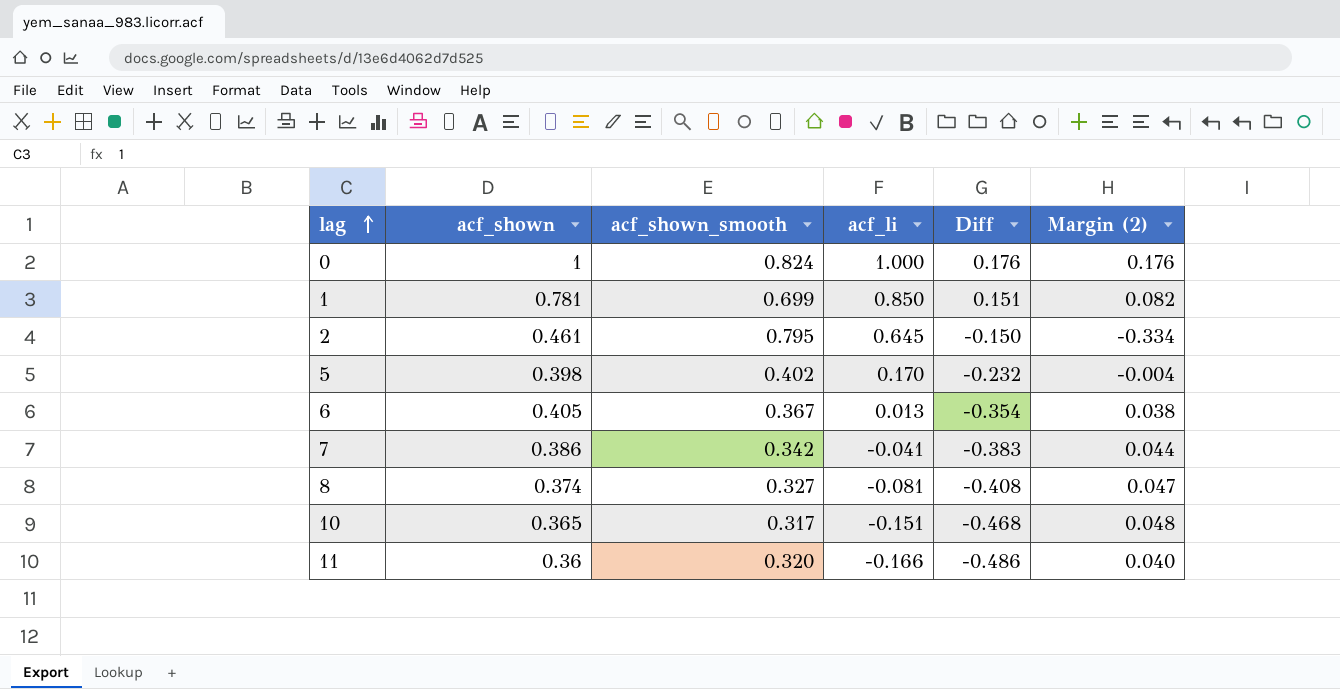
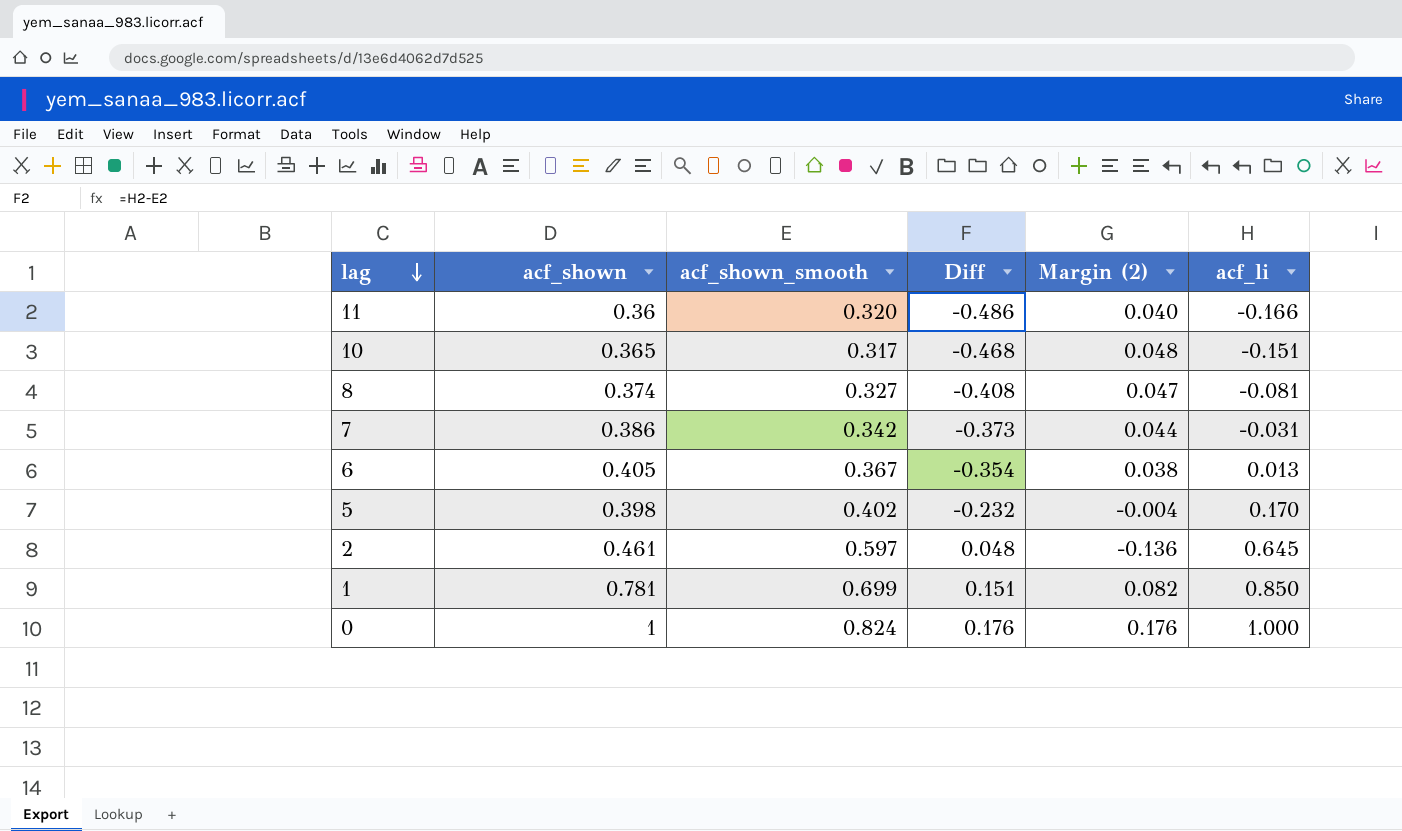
row order: lag ascending -> lag descending
column acf_li | position: 4 -> 6
7 | Diff: -0.383 -> -0.373
7 | acf_li: -0.041 -> -0.031
2 | acf_shown_smooth: 0.795 -> 0.597
2 | Diff: -0.150 -> 0.048
2 | Margin (2): -0.334 -> -0.136

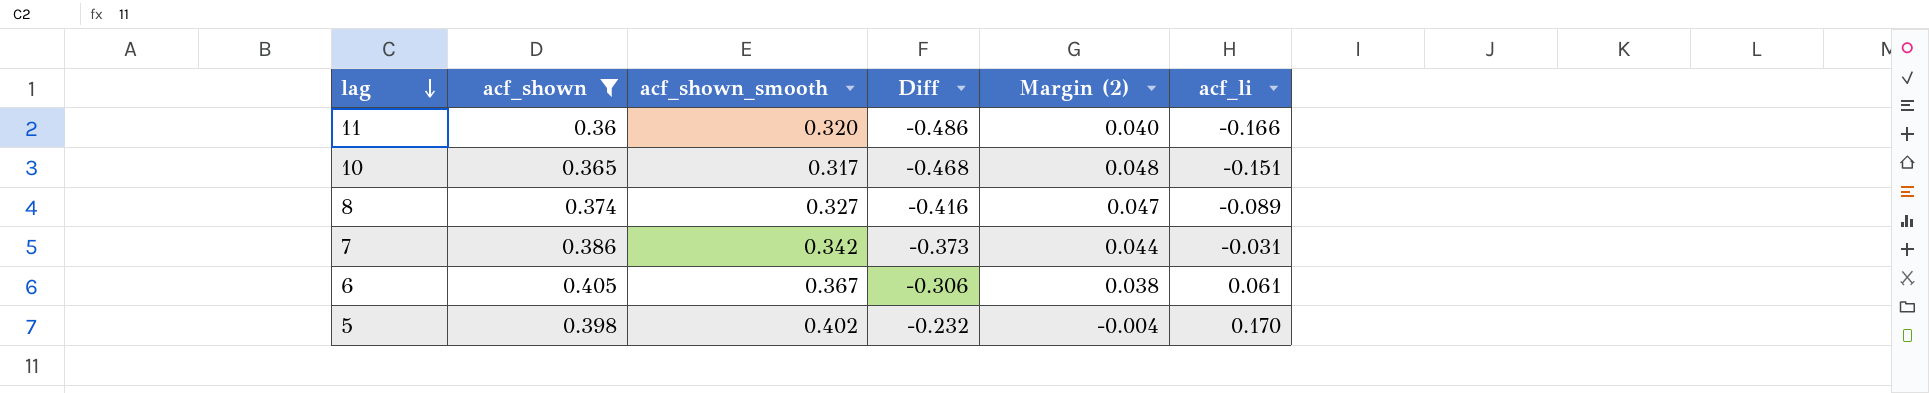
filter: none -> acf_shown <= 0.405
8 | Diff: -0.408 -> -0.416
8 | acf_li: -0.081 -> -0.089
6 | Diff: -0.354 -> -0.306
6 | acf_li: 0.013 -> 0.061

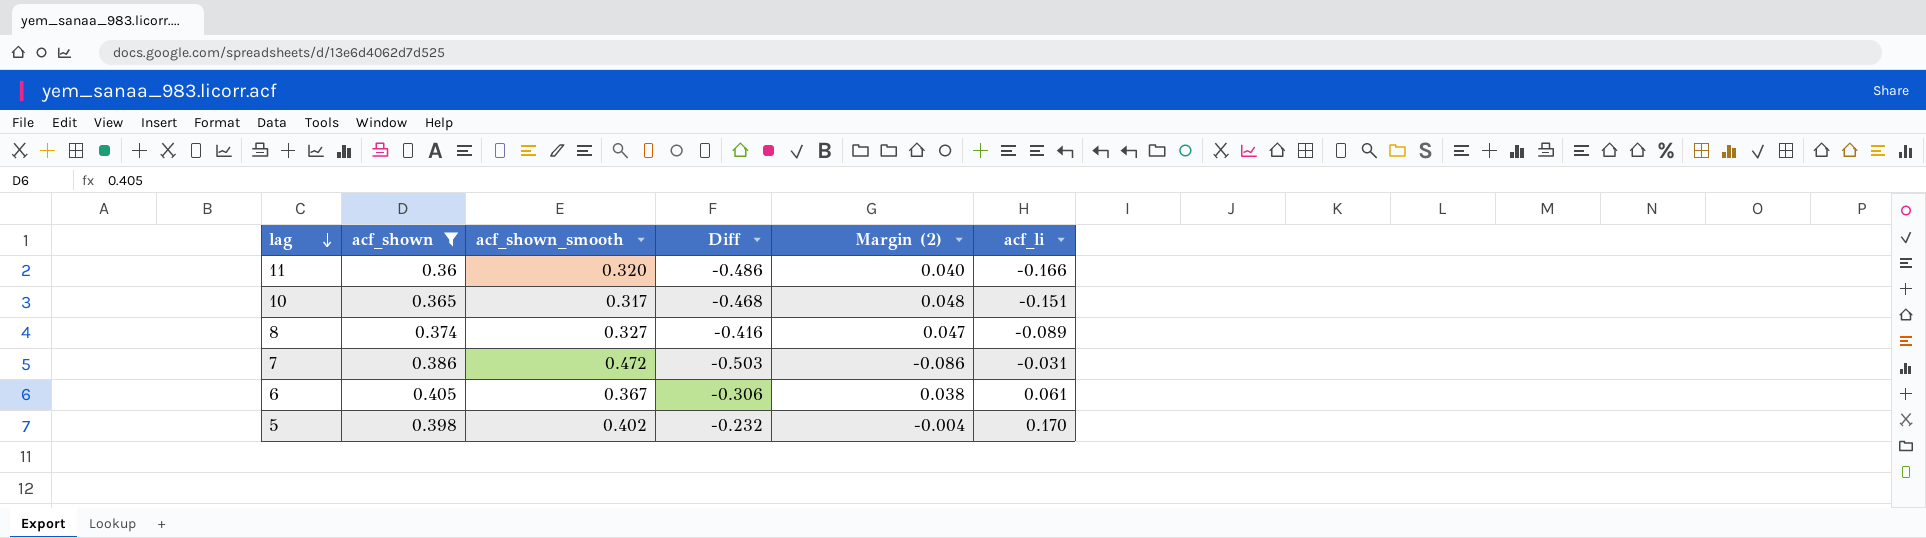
7 | acf_shown_smooth: 0.342 -> 0.472
7 | Diff: -0.373 -> -0.503
7 | Margin (2): 0.044 -> -0.086

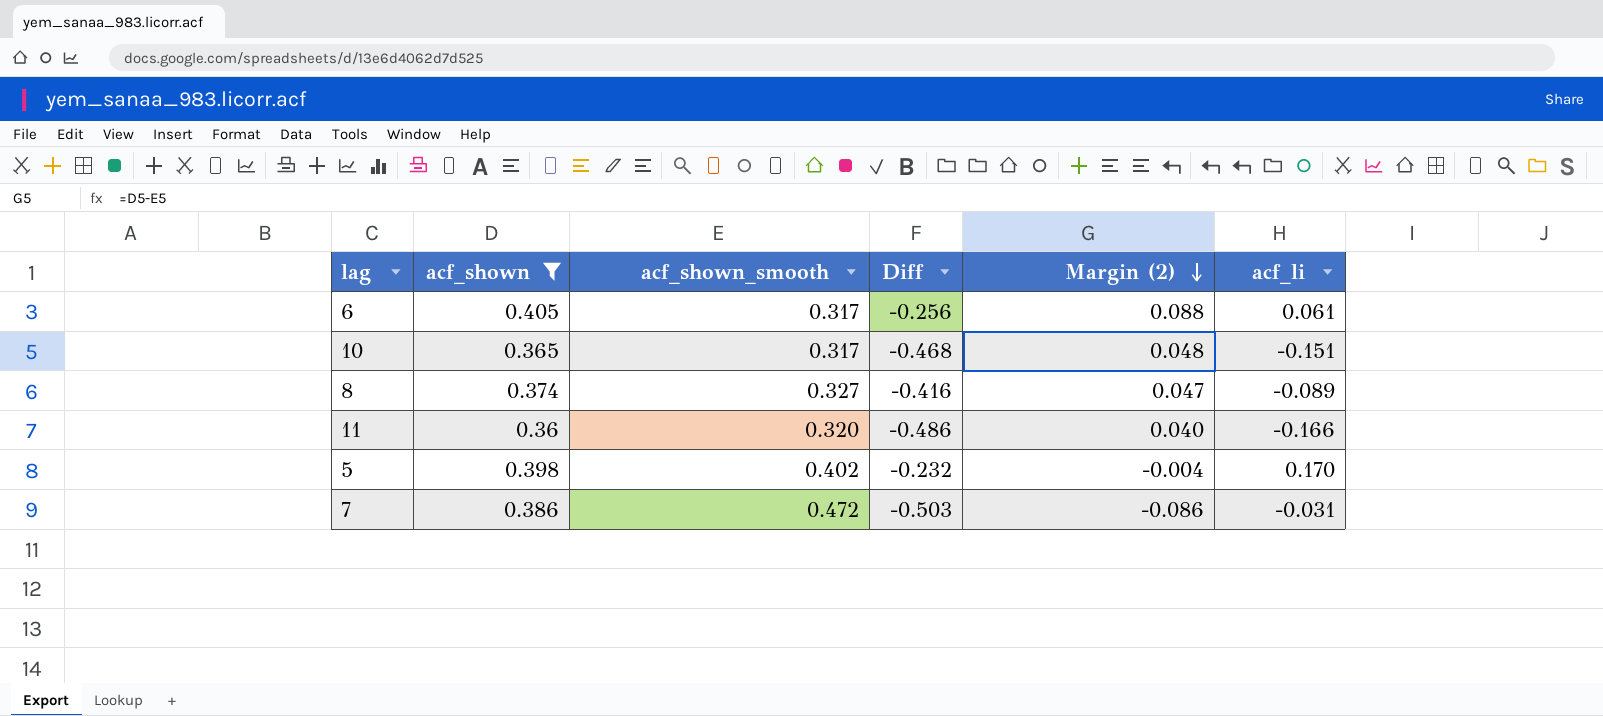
row order: lag descending -> Margin (2) descending
6 | acf_shown_smooth: 0.367 -> 0.317
6 | Diff: -0.306 -> -0.256
6 | Margin (2): 0.038 -> 0.088

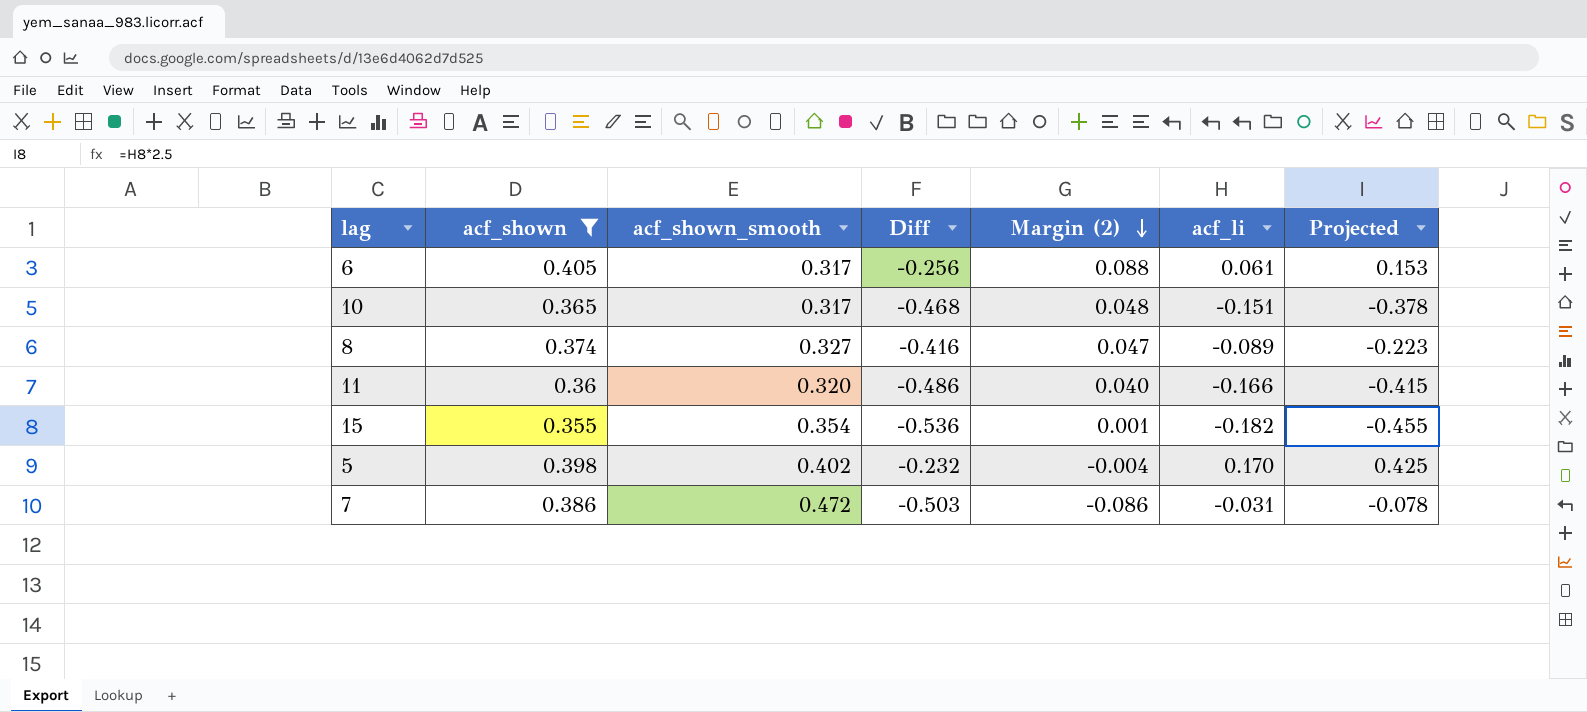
column Projected | formula: none -> [acf_li] * 2.5
row 15: none -> 0.355 | 0.354 | -0.536 | 0.001 | -0.182 | -0.455

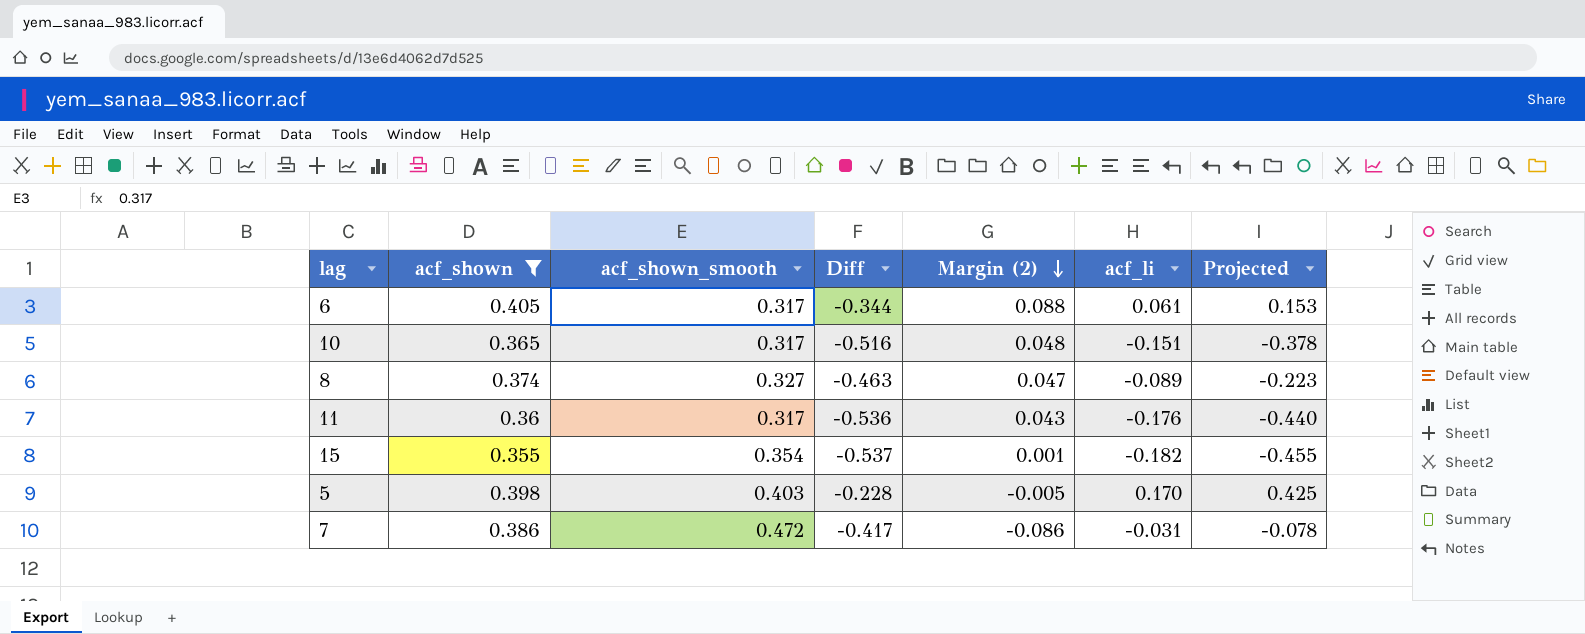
column Diff | formula: [acf_li] - [acf_shown_smooth] -> [acf_li] - [acf_shown]
11 | acf_shown_smooth: 0.320 -> 0.317
11 | Margin (2): 0.040 -> 0.043
11 | acf_li: -0.166 -> -0.176
11 | Projected: -0.415 -> -0.440
5 | acf_shown_smooth: 0.402 -> 0.403
5 | Margin (2): -0.004 -> -0.005

